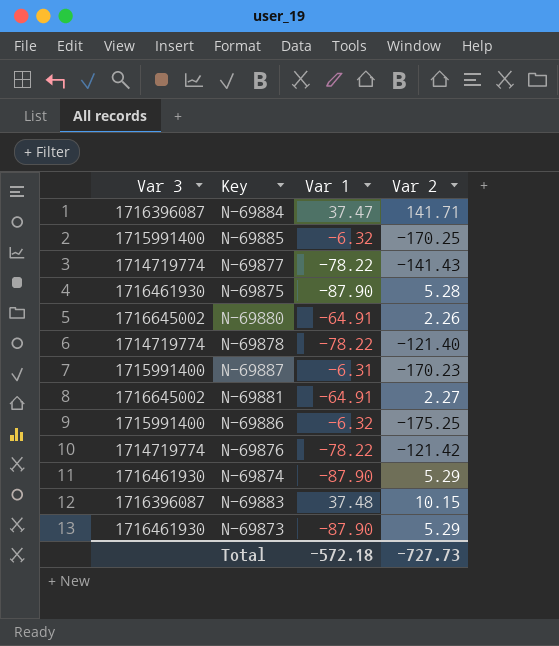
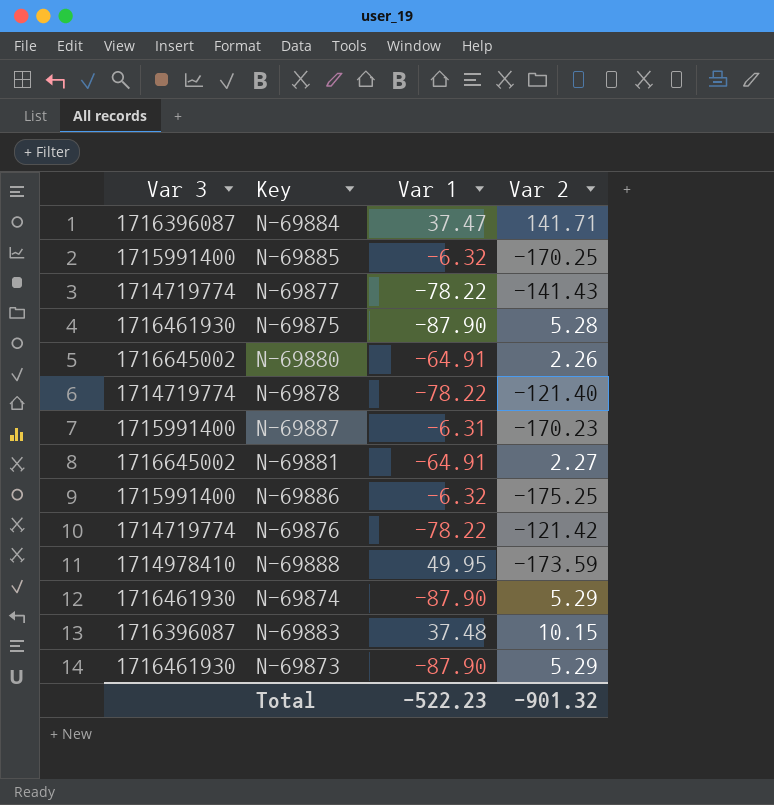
row N-69888: none -> 1714978410 | 49.95 | -173.59
Total | Var 1: -572.18 -> -522.23
Total | Var 2: -727.73 -> -901.32

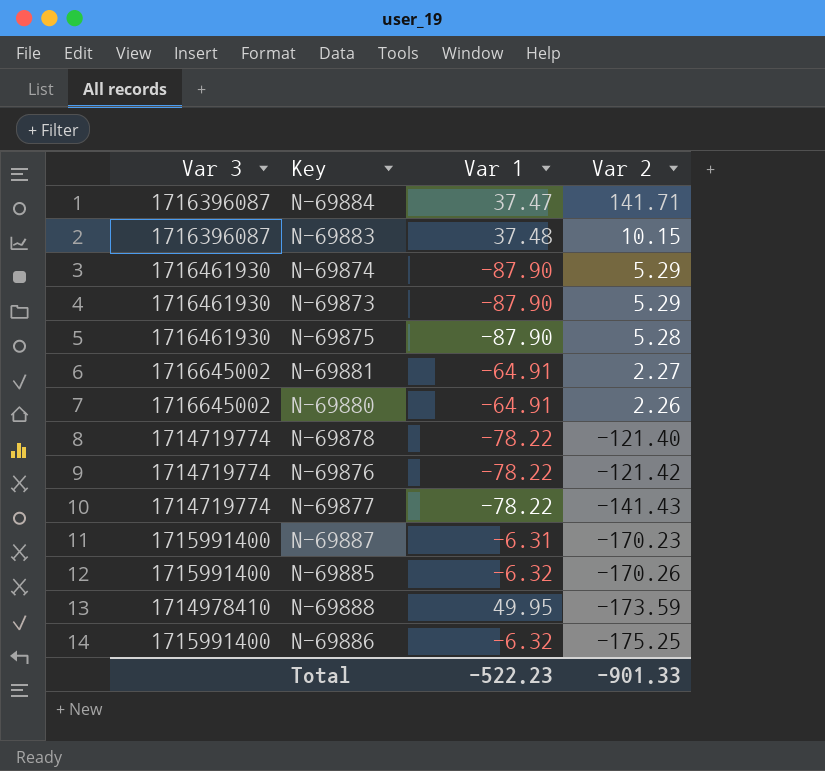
row order: none -> Var 2 descending
N-69885 | Var 2: -170.25 -> -170.26
Total | Var 2: -901.32 -> -901.33

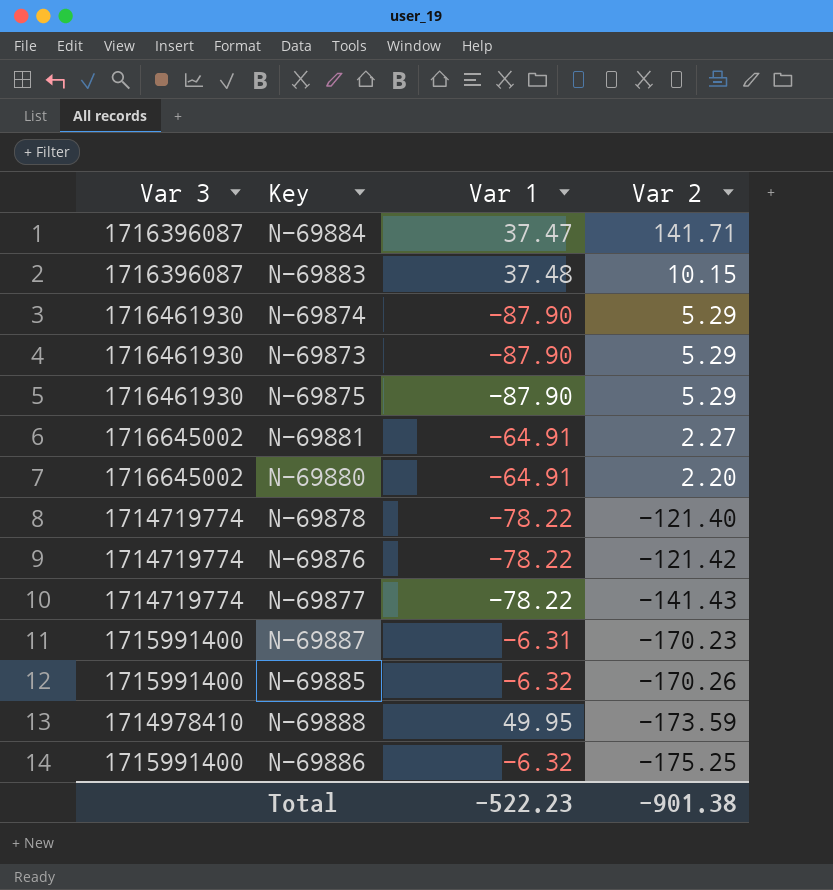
N-69875 | Var 2: 5.28 -> 5.29
N-69880 | Var 2: 2.26 -> 2.20
Total | Var 2: -901.33 -> -901.38

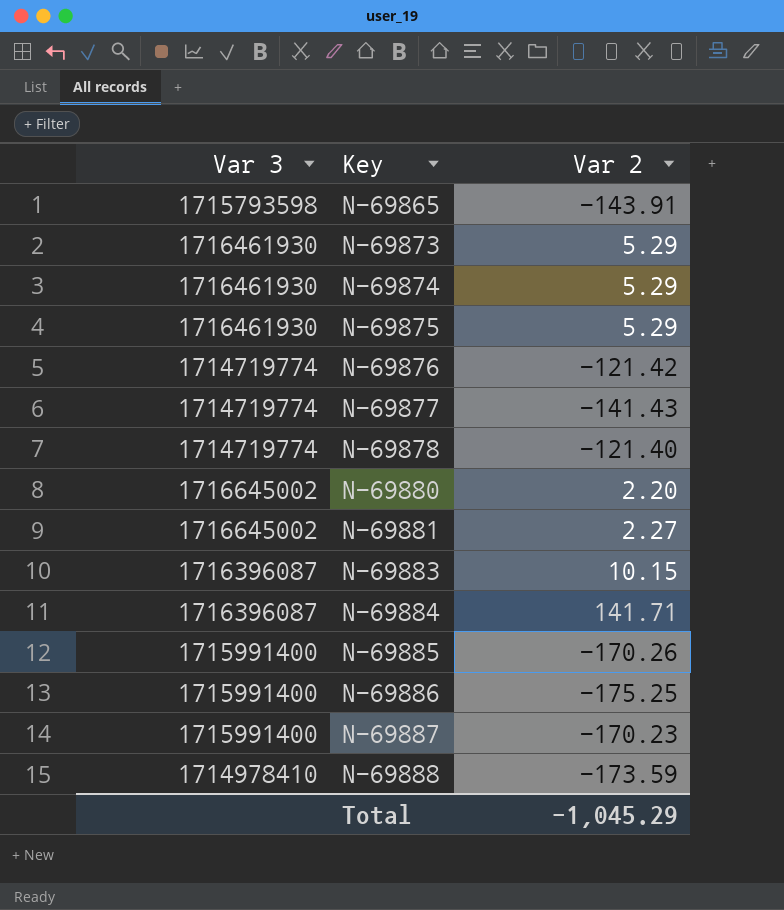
row order: Var 2 descending -> Key ascending
column Var 1 | position: 3 -> none
row N-69865: none -> 1715793598 | -143.91
Total | Var 2: -901.38 -> -1,045.29

